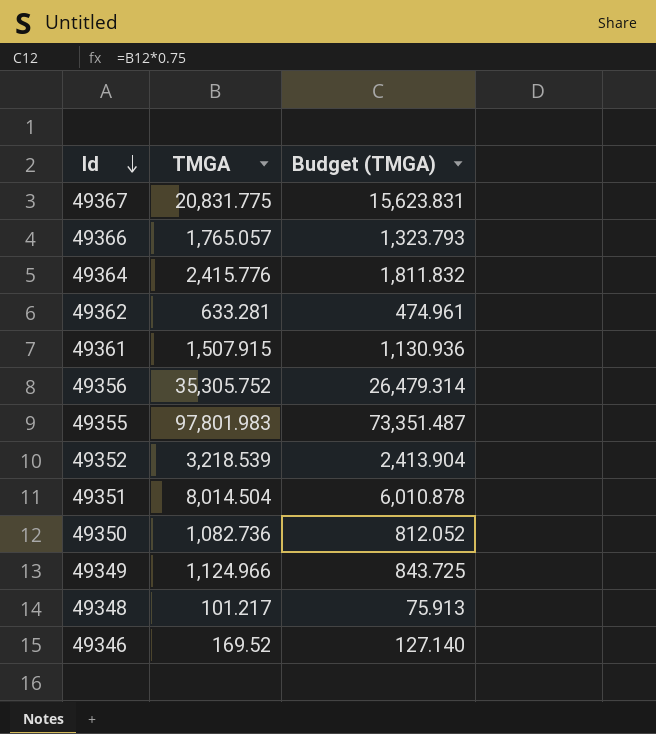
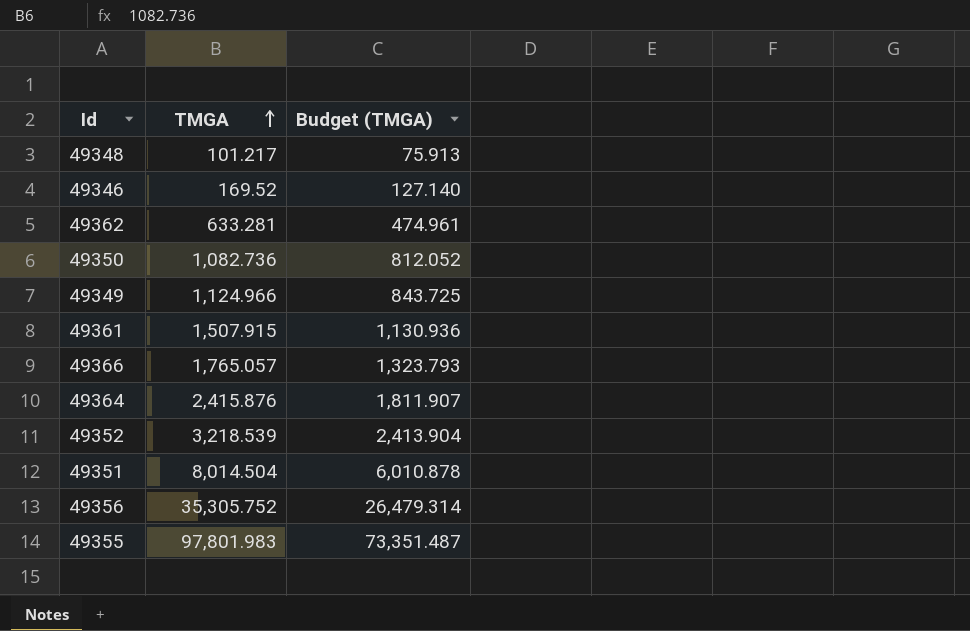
row order: Id descending -> TMGA ascending
row 49367: 20,831.775 | 15,623.831 -> none
49364 | TMGA: 2,415.776 -> 2,415.876
49364 | Budget (TMGA): 1,811.832 -> 1,811.907

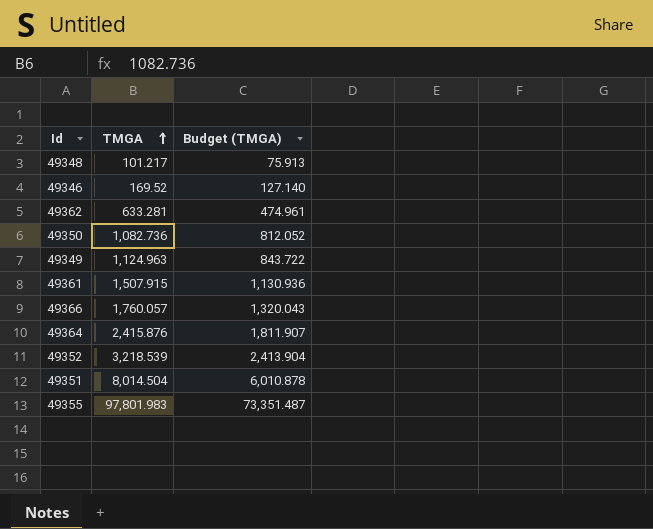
row 49356: 35,305.752 | 26,479.314 -> none
49349 | TMGA: 1,124.966 -> 1,124.963
49349 | Budget (TMGA): 843.725 -> 843.722
49366 | TMGA: 1,765.057 -> 1,760.057
49366 | Budget (TMGA): 1,323.793 -> 1,320.043

